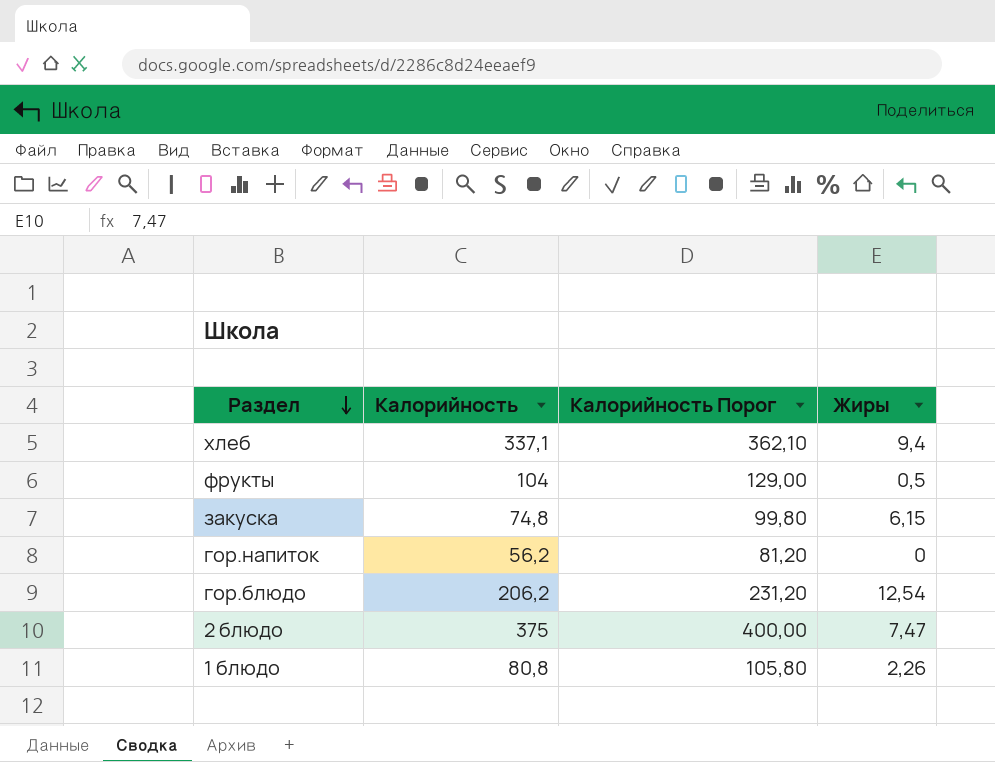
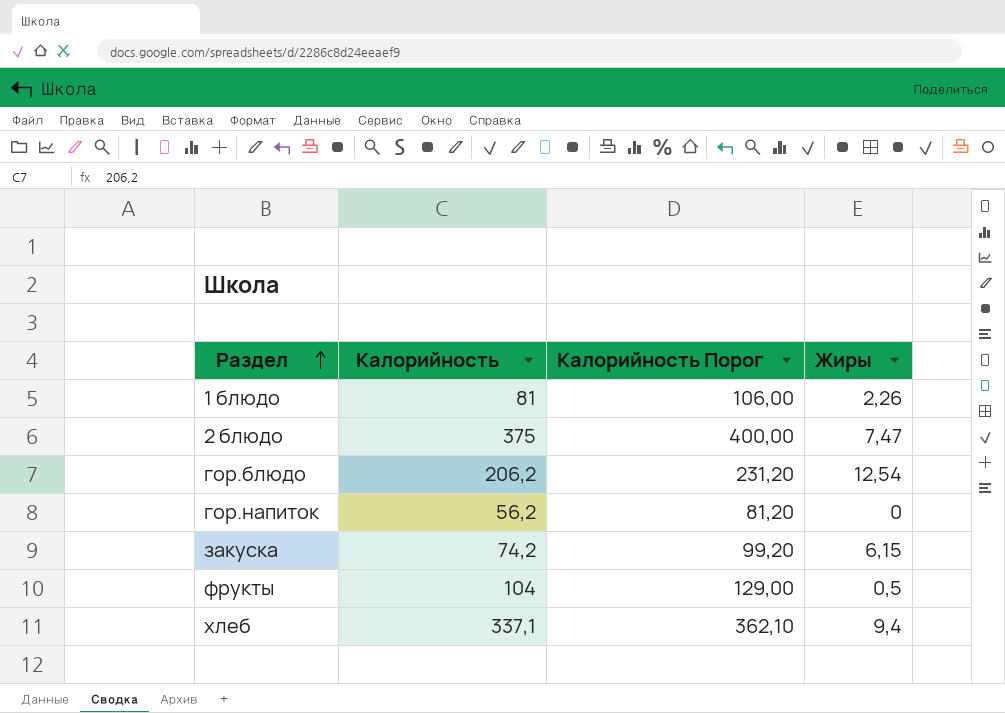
row order: Раздел descending -> Раздел ascending
1 блюдо | Калорийность: 80,8 -> 81
1 блюдо | Калорийность Порог: 105,80 -> 106,00
закуска | Калорийность: 74,8 -> 74,2
закуска | Калорийность Порог: 99,80 -> 99,20

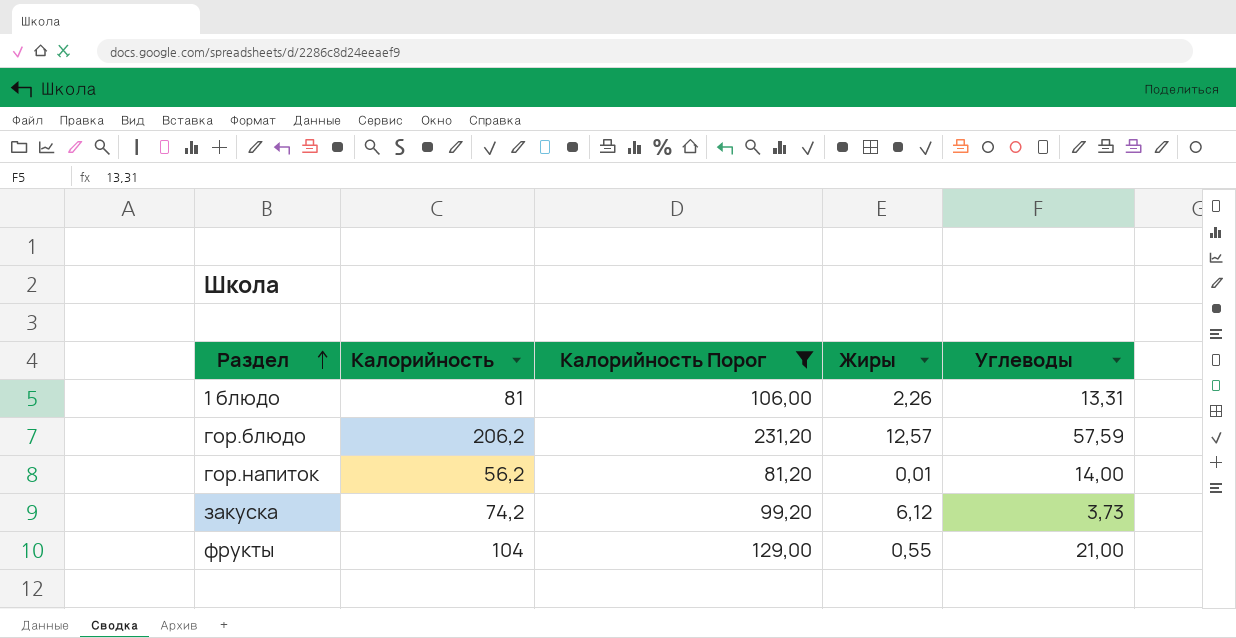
filter: none -> Калорийность Порог <= 231,20
column Углеводы | position: none -> 5
гор.блюдо | Жиры: 12,54 -> 12,57
гор.напиток | Жиры: 0 -> 0,01
закуска | Жиры: 6,15 -> 6,12
фрукты | Жиры: 0,5 -> 0,55

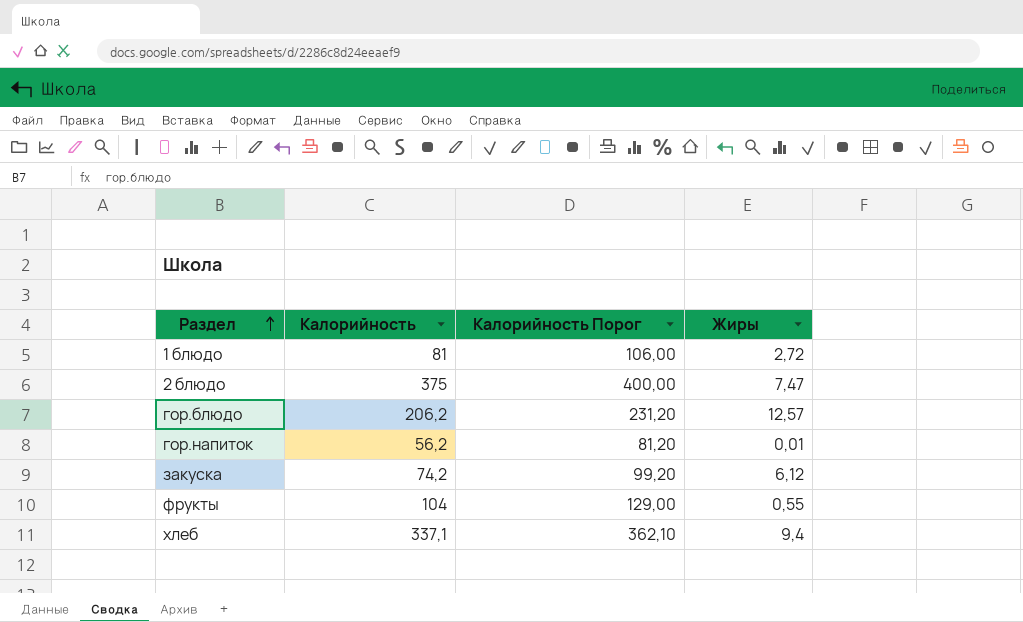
filter: Калорийность Порог <= 231,20 -> none
column Углеводы | position: 5 -> none
1 блюдо | Жиры: 2,26 -> 2,72

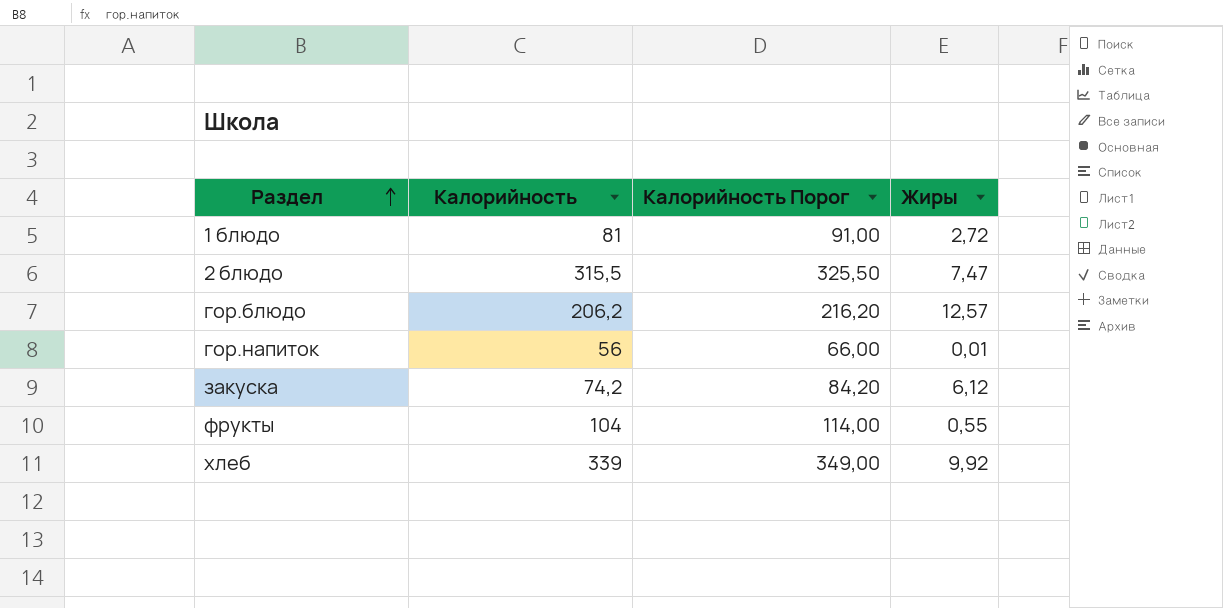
column Калорийность Порог | formula: [Калорийность] + 25 -> [Калорийность] + 10
2 блюдо | Калорийность: 375 -> 315,5
гор.напиток | Калорийность: 56,2 -> 56
хлеб | Калорийность: 337,1 -> 339
хлеб | Жиры: 9,4 -> 9,92

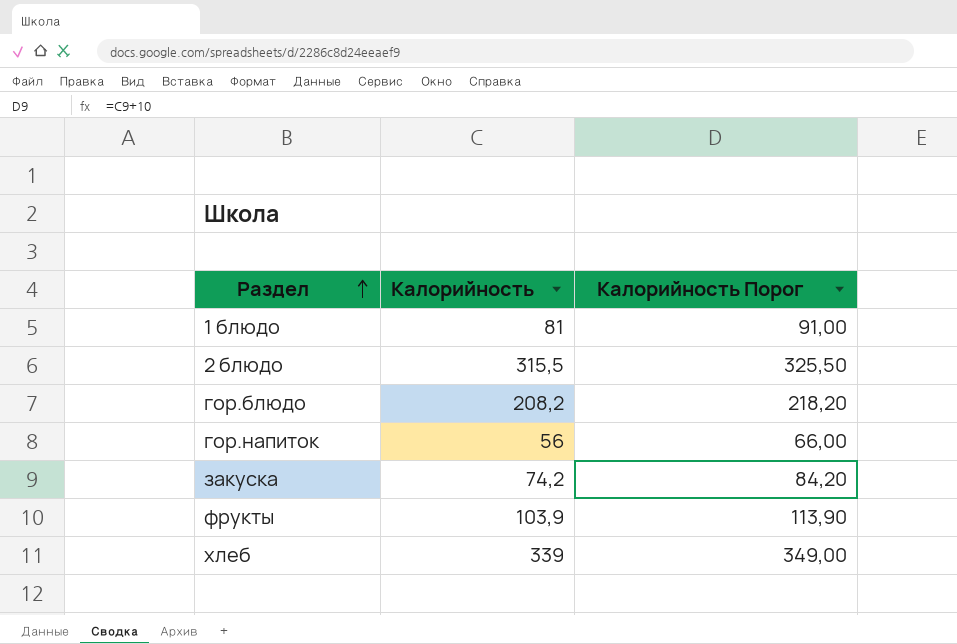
column Жиры | position: 4 -> none
гор.блюдо | Калорийность: 206,2 -> 208,2
гор.блюдо | Калорийность Порог: 216,20 -> 218,20
фрукты | Калорийность: 104 -> 103,9
фрукты | Калорийность Порог: 114,00 -> 113,90

